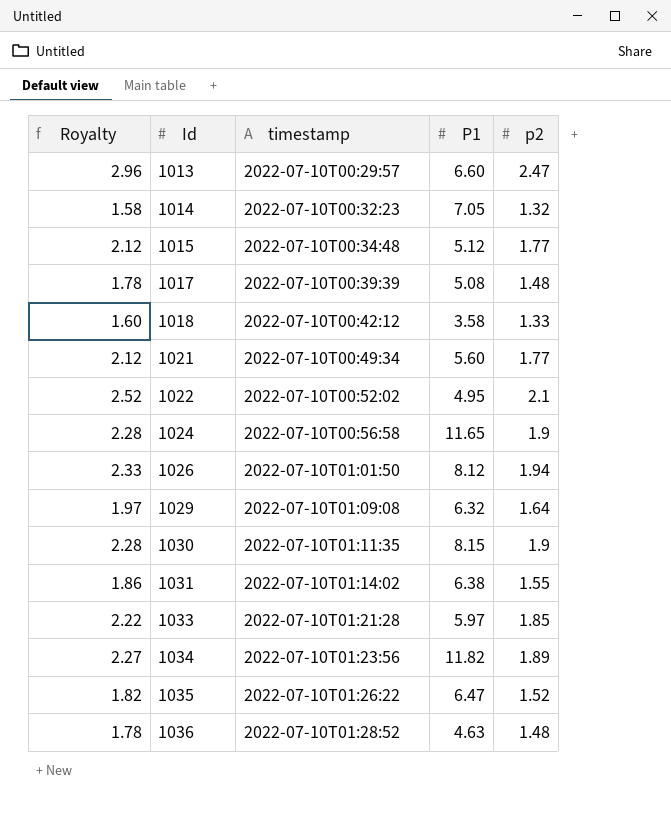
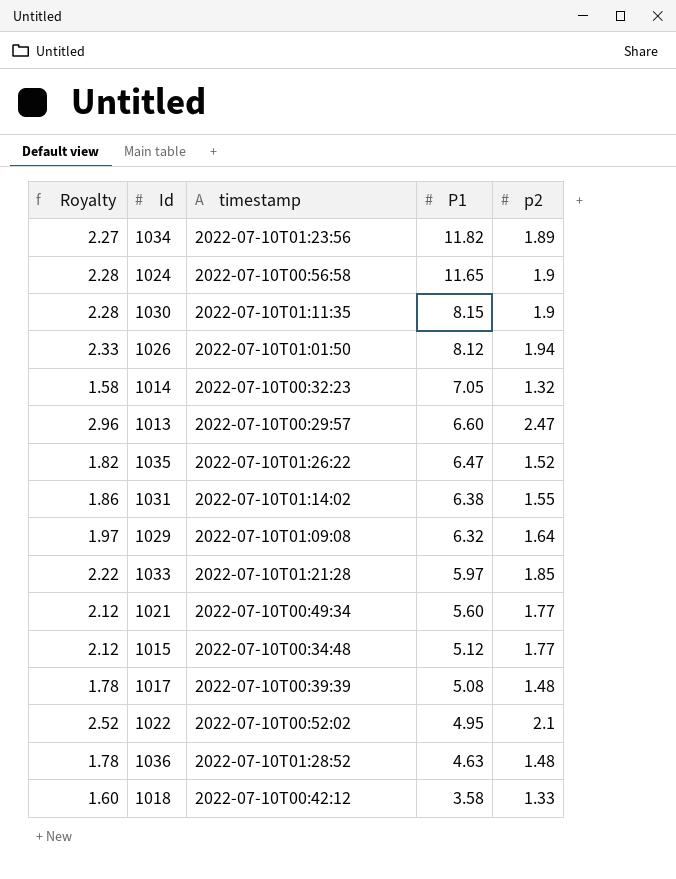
row order: Id ascending -> P1 descending

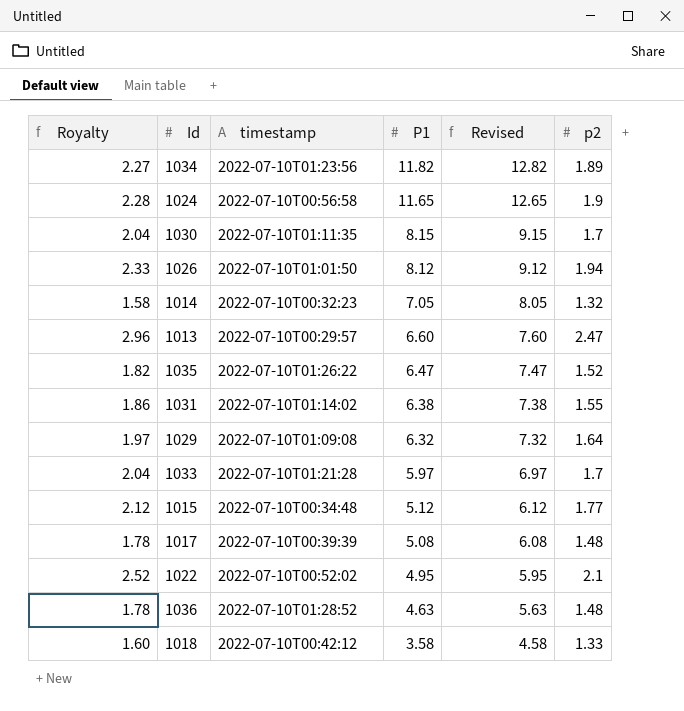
column Revised | formula: none -> [P1] + 1
row 1021: 2.12 | 2022-07-10T00:49:34 | 5.60 | 1.77 -> none
1030 | Royalty: 2.28 -> 2.04
1030 | p2: 1.9 -> 1.7
1033 | Royalty: 2.22 -> 2.04
1033 | p2: 1.85 -> 1.7

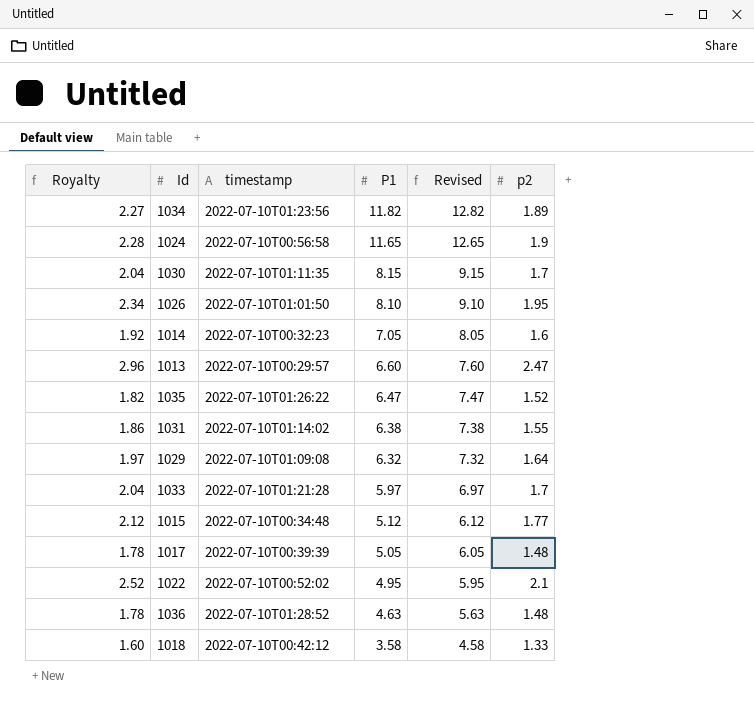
1026 | Royalty: 2.33 -> 2.34
1026 | P1: 8.12 -> 8.10
1026 | Revised: 9.12 -> 9.10
1026 | p2: 1.94 -> 1.95
1014 | Royalty: 1.58 -> 1.92
1014 | p2: 1.32 -> 1.6
1017 | P1: 5.08 -> 5.05
1017 | Revised: 6.08 -> 6.05

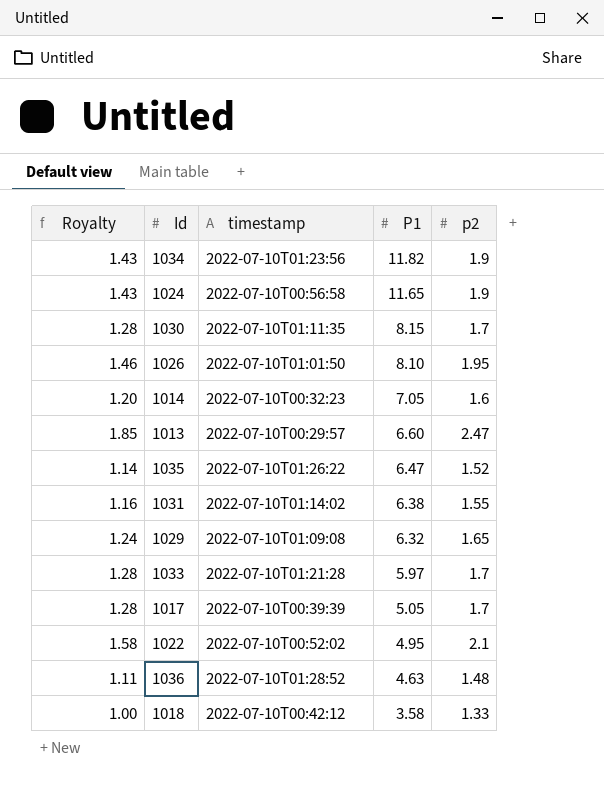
column Revised | formula: [P1] + 1 -> none
column Royalty | formula: [p2] * 1.2 -> [p2] * 0.75
row 1015: 2.12 | 2022-07-10T00:34:48 | 5.12 | 6.12 | 1.77 -> none
1034 | p2: 1.89 -> 1.9
1029 | p2: 1.64 -> 1.65
1017 | p2: 1.48 -> 1.7

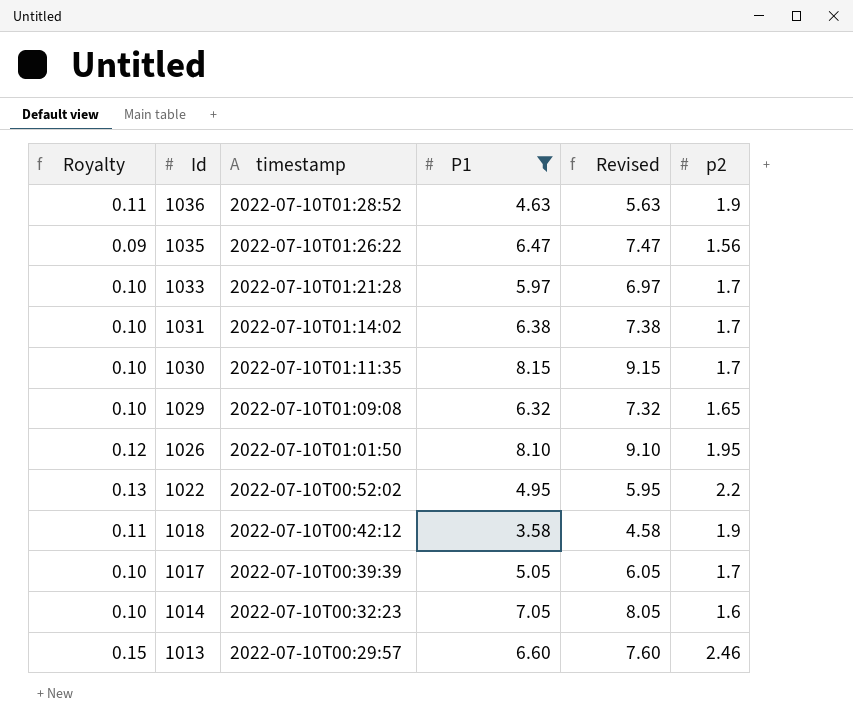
filter: none -> P1 <= 8.15
row order: P1 descending -> Id descending
column Royalty | formula: [p2] * 0.75 -> [p2] * 0.06
column Revised | formula: none -> [P1] + 1
1036 | p2: 1.48 -> 1.9
1035 | p2: 1.52 -> 1.56
1031 | p2: 1.55 -> 1.7
1022 | p2: 2.1 -> 2.2
1018 | p2: 1.33 -> 1.9
1013 | p2: 2.47 -> 2.46

